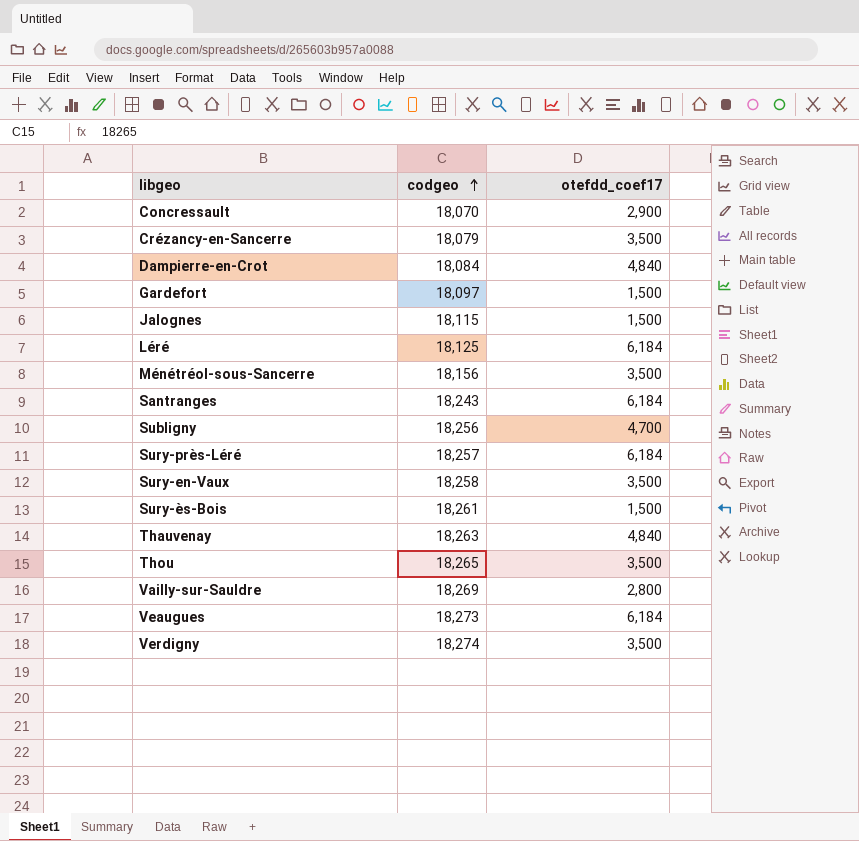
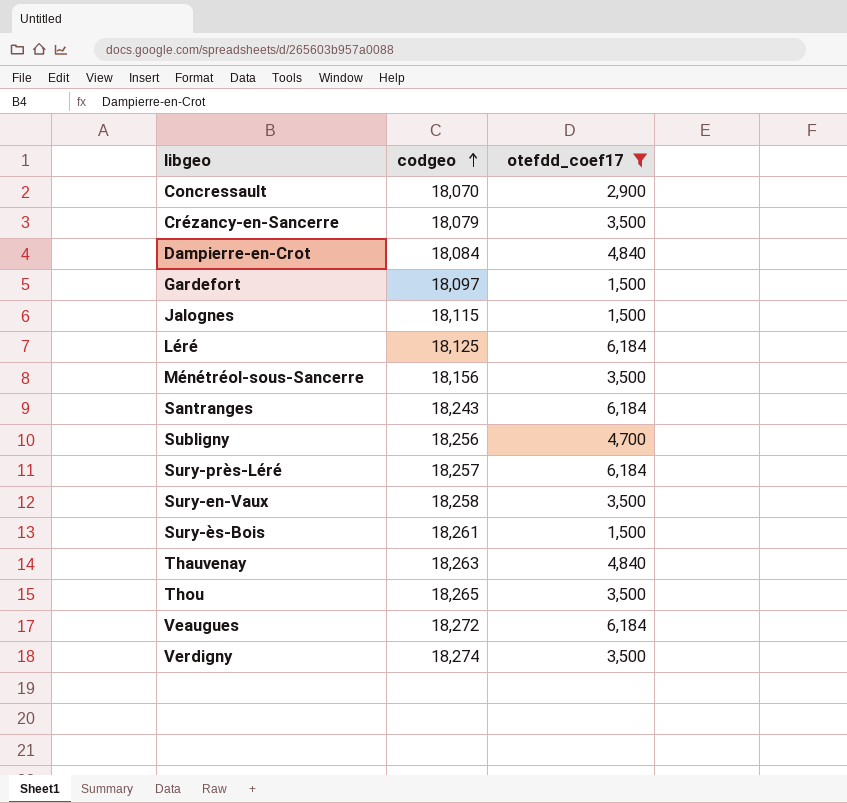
filter: none -> otefdd_coef17 != 2,800
Veaugues | codgeo: 18,273 -> 18,272

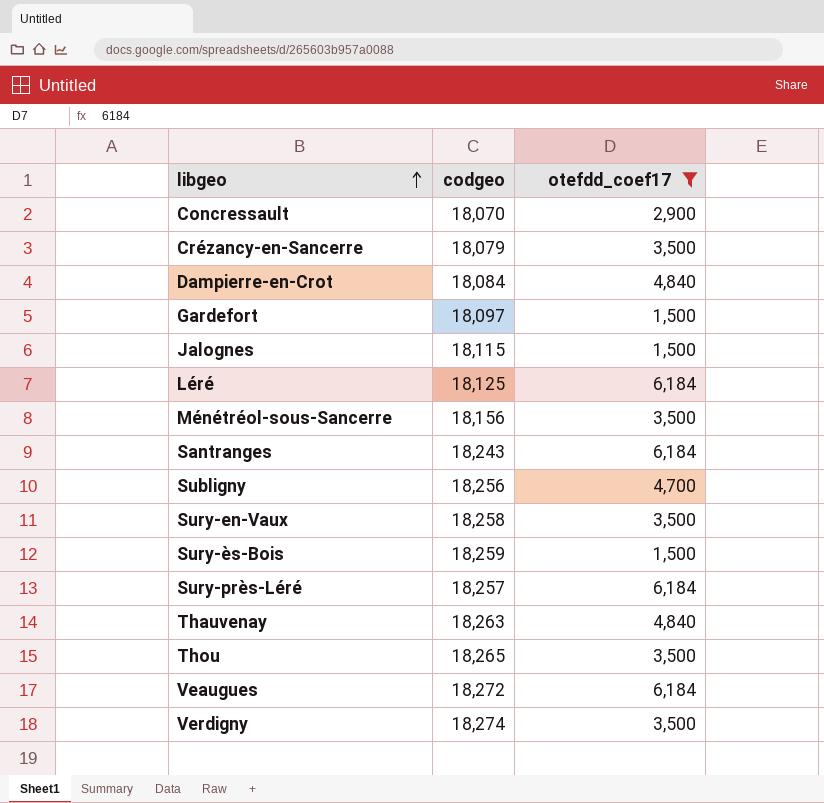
row order: codgeo ascending -> libgeo ascending
Sury-ès-Bois | codgeo: 18,261 -> 18,259

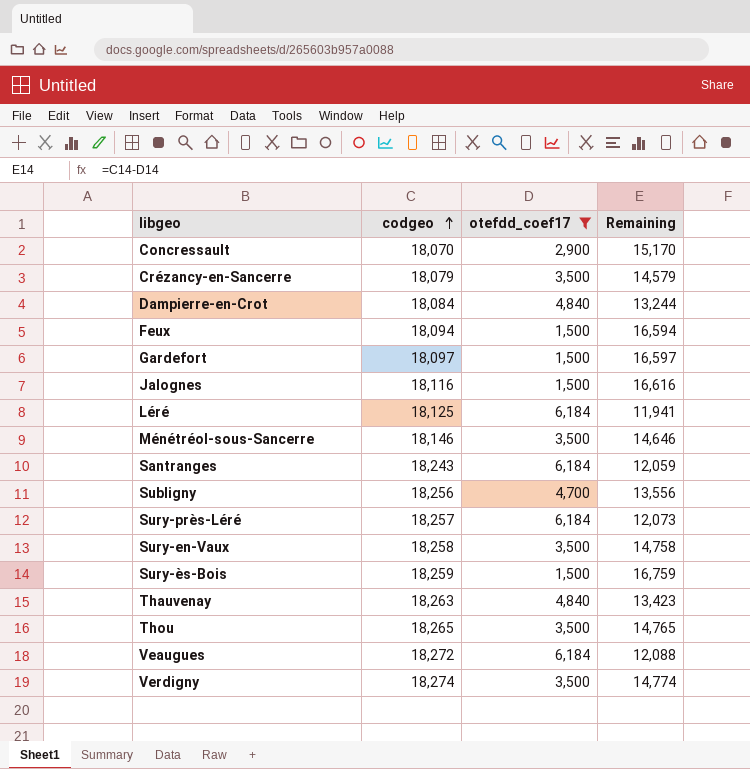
row order: libgeo ascending -> codgeo ascending
column Remaining | formula: none -> [codgeo] - [otefdd_coef17]
row Feux: none -> 18,094 | 1,500 | 16,594
Jalognes | codgeo: 18,115 -> 18,116
Ménétréol-sous-Sancerre | codgeo: 18,156 -> 18,146

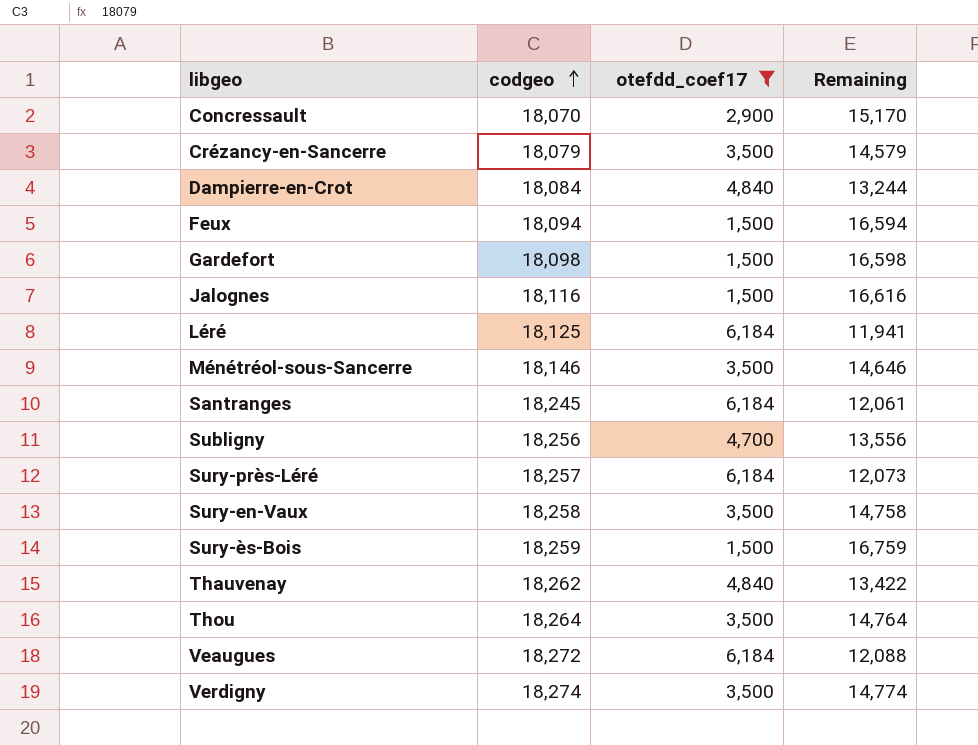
Gardefort | codgeo: 18,097 -> 18,098
Gardefort | Remaining: 16,597 -> 16,598
Santranges | codgeo: 18,243 -> 18,245
Santranges | Remaining: 12,059 -> 12,061
Thauvenay | codgeo: 18,263 -> 18,262
Thauvenay | Remaining: 13,423 -> 13,422
Thou | codgeo: 18,265 -> 18,264
Thou | Remaining: 14,765 -> 14,764

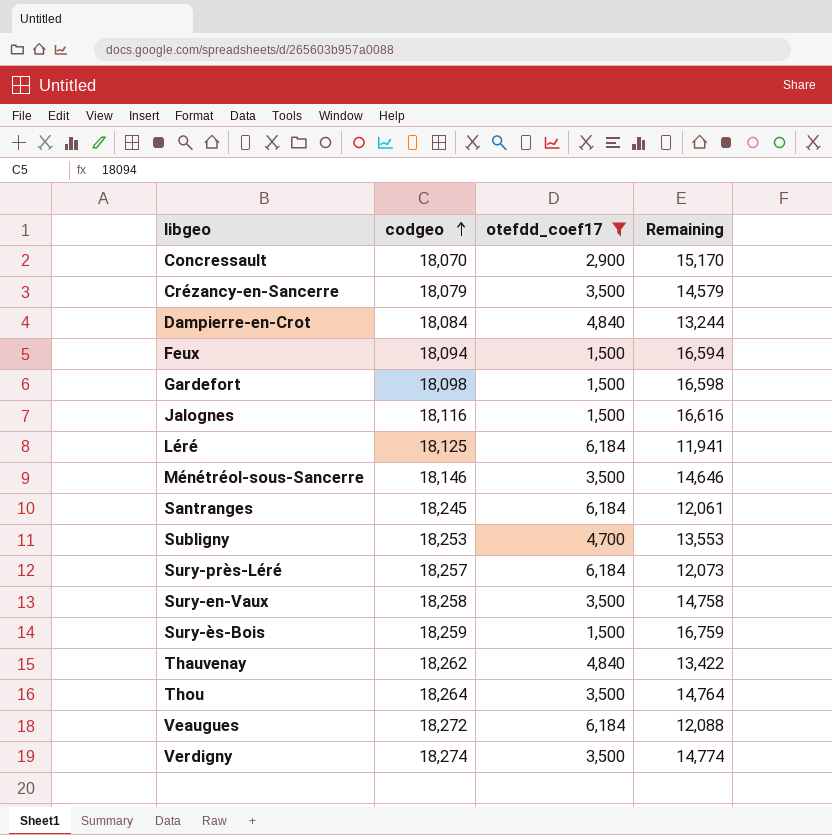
Subligny | codgeo: 18,256 -> 18,253
Subligny | Remaining: 13,556 -> 13,553

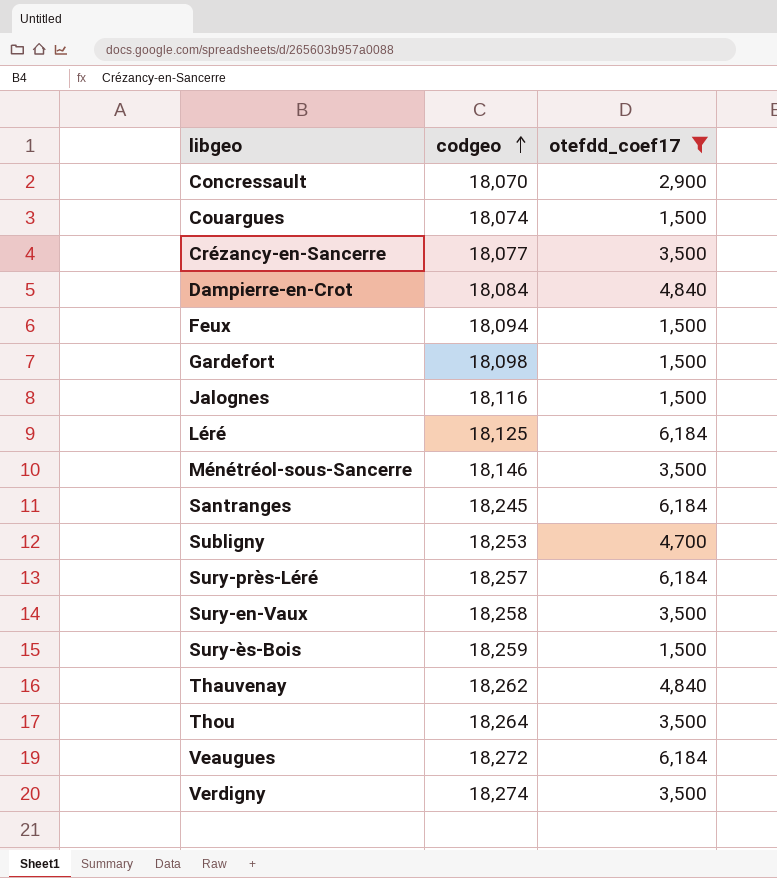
column Remaining | formula: [codgeo] - [otefdd_coef17] -> none
row Couargues: none -> 18,074 | 1,500
Crézancy-en-Sancerre | codgeo: 18,079 -> 18,077

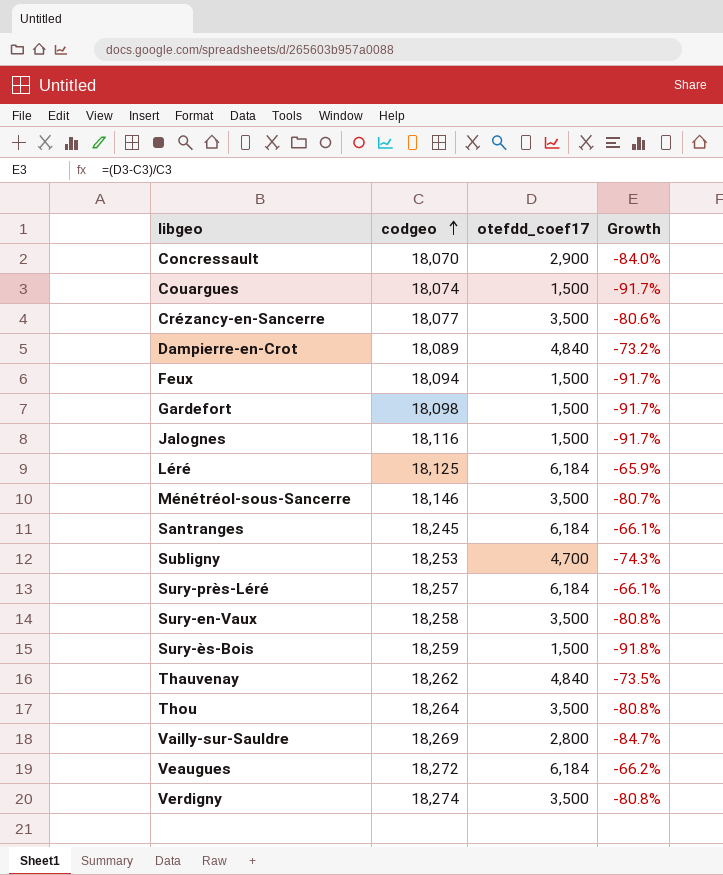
filter: otefdd_coef17 != 2,800 -> none
column Growth | formula: none -> ([otefdd_coef17] - [codgeo]) / [codgeo]
Dampierre-en-Crot | codgeo: 18,084 -> 18,089

